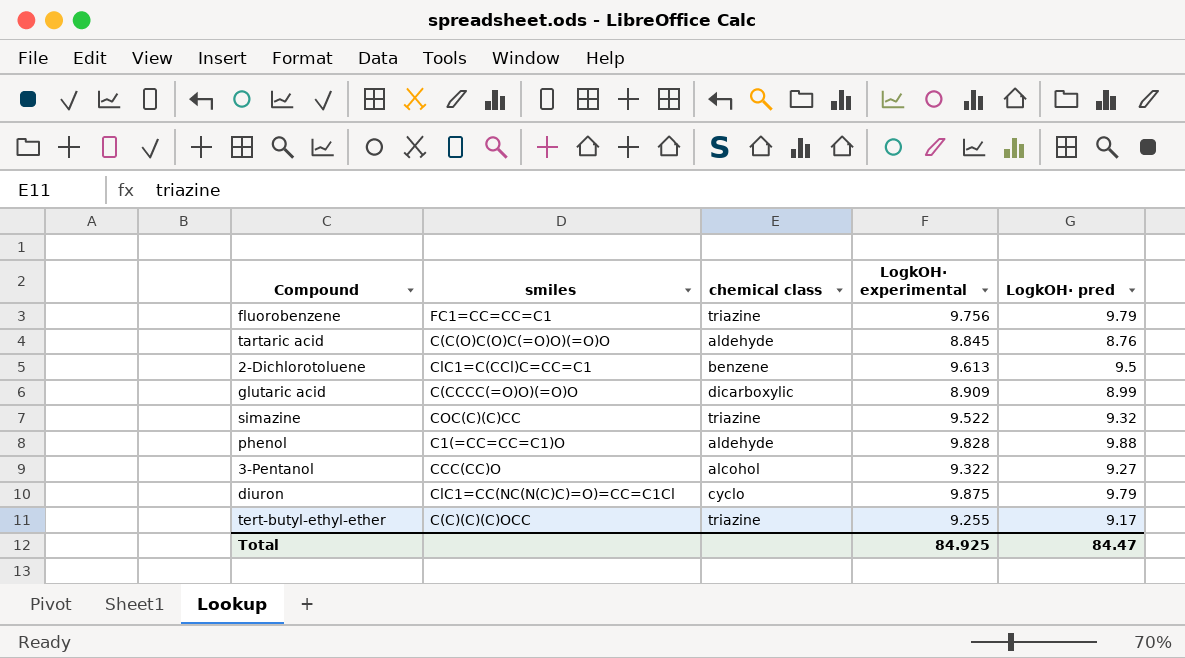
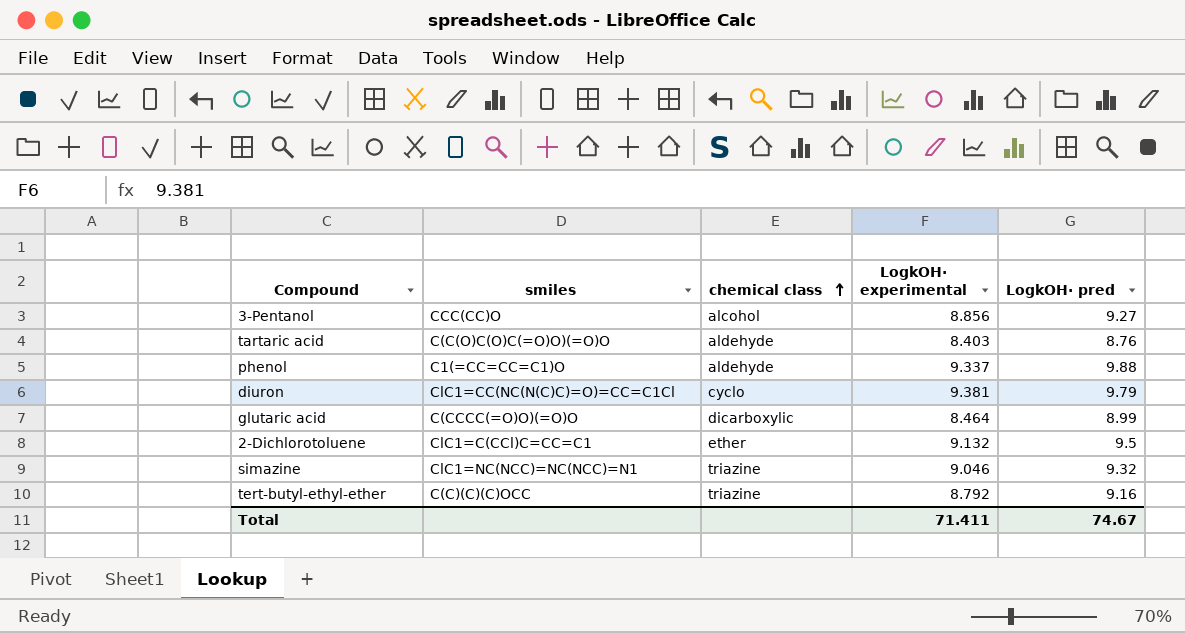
row order: none -> chemical class ascending
row fluorobenzene: FC1=CC=CC=C1 | triazine | 9.756 | 9.79 -> none
3-Pentanol | LogkOH· experimental: 9.322 -> 8.856
tartaric acid | LogkOH· experimental: 8.845 -> 8.403
phenol | LogkOH· experimental: 9.828 -> 9.337
diuron | LogkOH· experimental: 9.875 -> 9.381
glutaric acid | LogkOH· experimental: 8.909 -> 8.464
2-Dichlorotoluene | chemical class: benzene -> ether
2-Dichlorotoluene | LogkOH· experimental: 9.613 -> 9.132
simazine | smiles: COC(C)(C)CC -> ClC1=NC(NCC)=NC(NCC)=N1
simazine | LogkOH· experimental: 9.522 -> 9.046
tert-butyl-ethyl-ether | LogkOH· experimental: 9.255 -> 8.792
tert-butyl-ethyl-ether | LogkOH· pred: 9.17 -> 9.16
Total | LogkOH· experimental: 84.925 -> 71.411
Total | LogkOH· pred: 84.47 -> 74.67

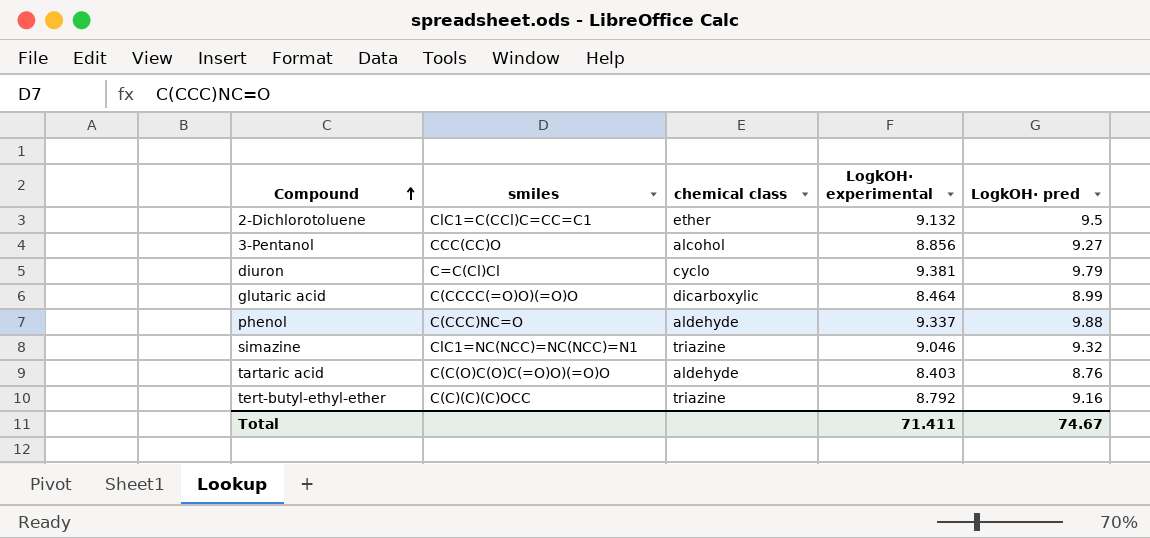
row order: chemical class ascending -> Compound ascending
diuron | smiles: ClC1=CC(NC(N(C)C)=O)=CC=C1Cl -> C=C(Cl)Cl
phenol | smiles: C1(=CC=CC=C1)O -> C(CCC)NC=O

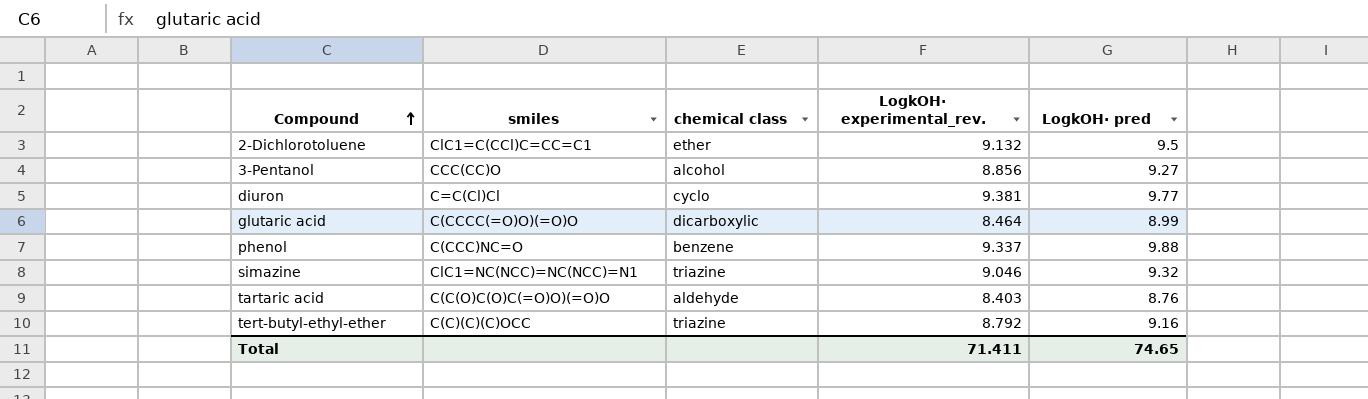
column name: LogkOH· experimental -> LogkOH· experimental_rev.
diuron | LogkOH· pred: 9.79 -> 9.77
phenol | chemical class: aldehyde -> benzene
Total | LogkOH· pred: 74.67 -> 74.65

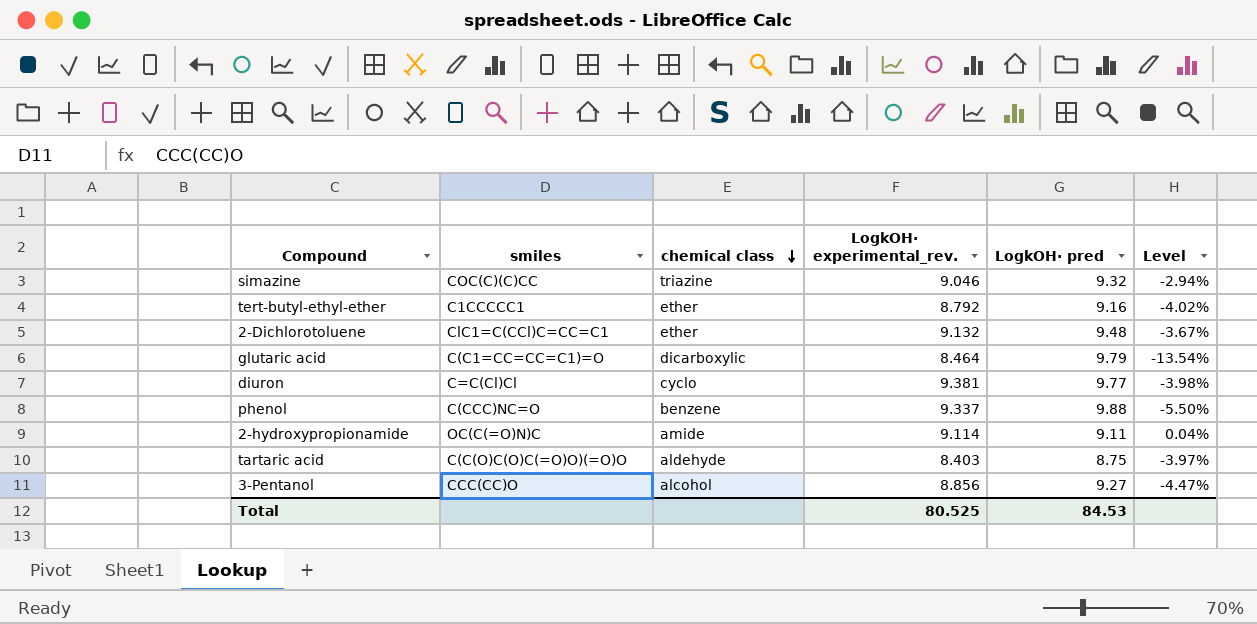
row order: Compound ascending -> chemical class descending
column Level | formula: none -> ([LogkOH· experimental_rev.] - [LogkOH· pred]) / [LogkOH· pred]
simazine | smiles: ClC1=NC(NCC)=NC(NCC)=N1 -> COC(C)(C)CC
tert-butyl-ethyl-ether | smiles: C(C)(C)(C)OCC -> C1CCCCC1
tert-butyl-ethyl-ether | chemical class: triazine -> ether
2-Dichlorotoluene | LogkOH· pred: 9.5 -> 9.48
glutaric acid | smiles: C(CCCC(=O)O)(=O)O -> C(C1=CC=CC=C1)=O
glutaric acid | LogkOH· pred: 8.99 -> 9.79
row 2-hydroxypropionamide: none -> OC(C(=O)N)C | amide | 9.114 | 9.11 | 0.04%
tartaric acid | LogkOH· pred: 8.76 -> 8.75
Total | LogkOH· experimental_rev.: 71.411 -> 80.525
Total | LogkOH· pred: 74.65 -> 84.53

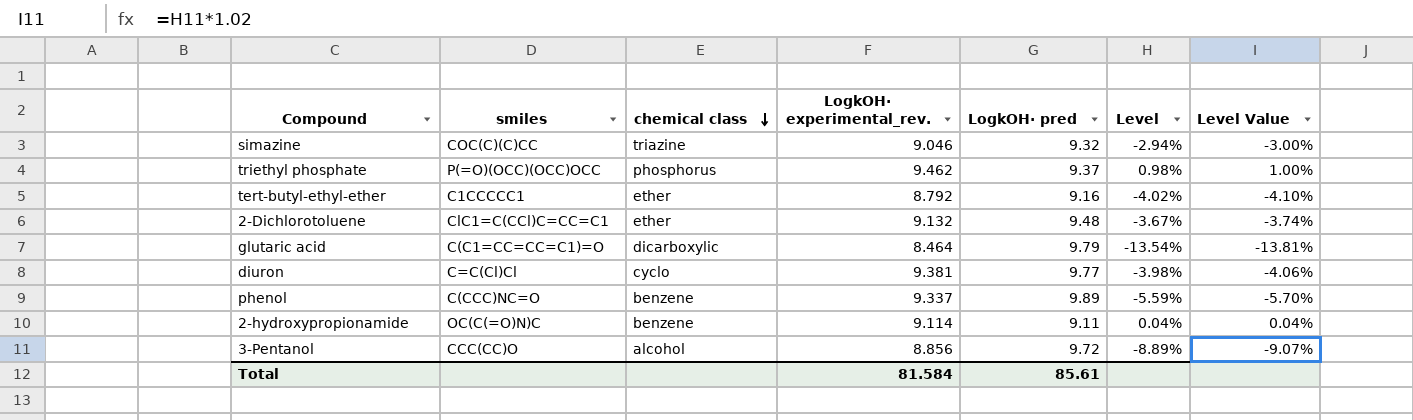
column Level Value | formula: none -> [Level] * 1.02
row tartaric acid: C(C(O)C(O)C(=O)O)(=O)O | aldehyde | 8.403 | 8.75 | -3.97% -> none
row triethyl phosphate: none -> P(=O)(OCC)(OCC)OCC | phosphorus | 9.462 | 9.37 | 0.98% | 1.00%
phenol | LogkOH· pred: 9.88 -> 9.89
phenol | Level: -5.50% -> -5.59%
2-hydroxypropionamide | chemical class: amide -> benzene
3-Pentanol | LogkOH· pred: 9.27 -> 9.72
3-Pentanol | Level: -4.47% -> -8.89%
Total | LogkOH· experimental_rev.: 80.525 -> 81.584
Total | LogkOH· pred: 84.53 -> 85.61

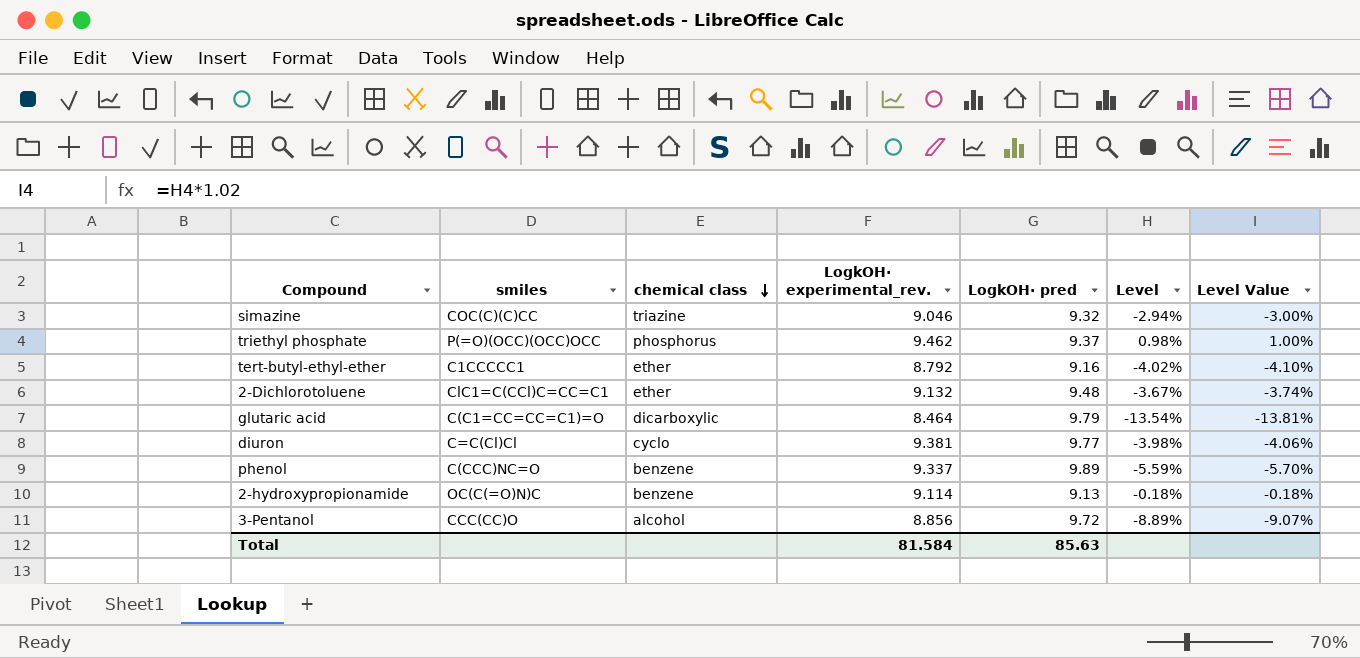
2-hydroxypropionamide | LogkOH· pred: 9.11 -> 9.13
2-hydroxypropionamide | Level: 0.04% -> -0.18%
2-hydroxypropionamide | Level Value: 0.04% -> -0.18%
Total | LogkOH· pred: 85.61 -> 85.63

